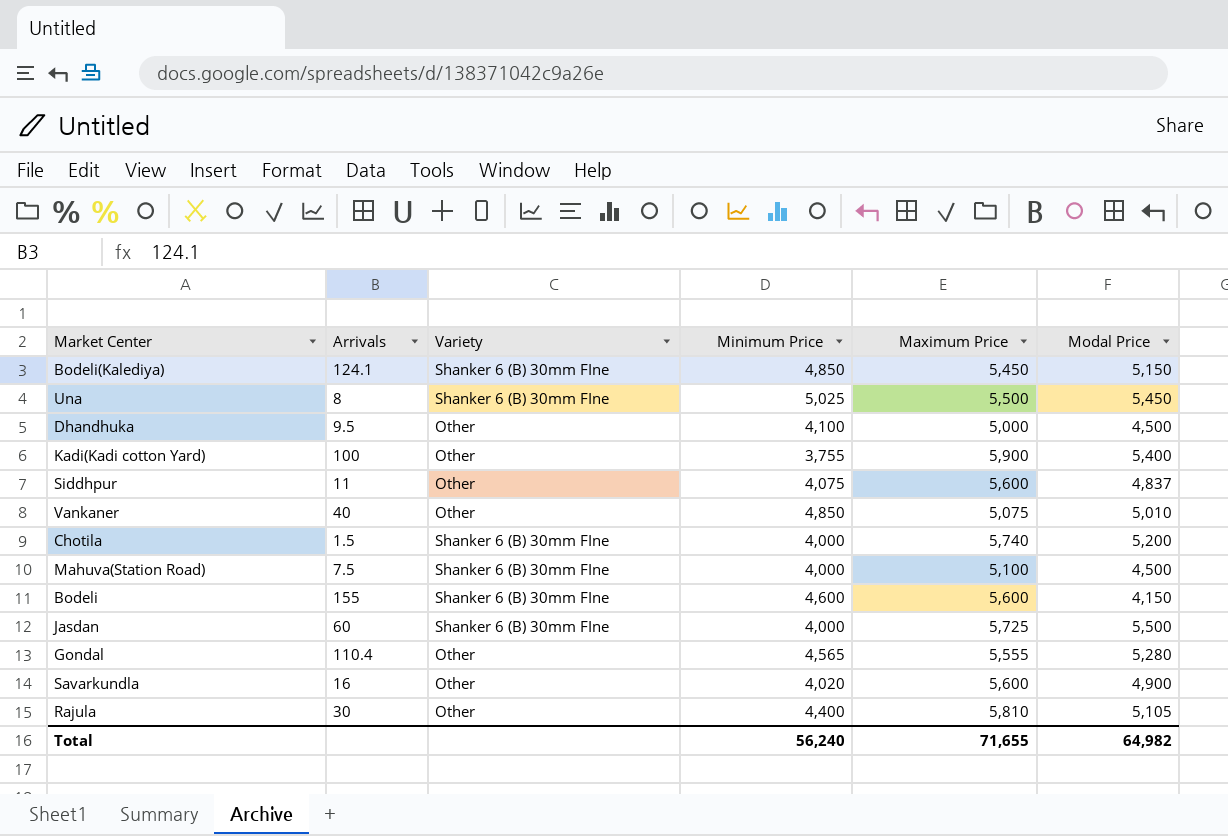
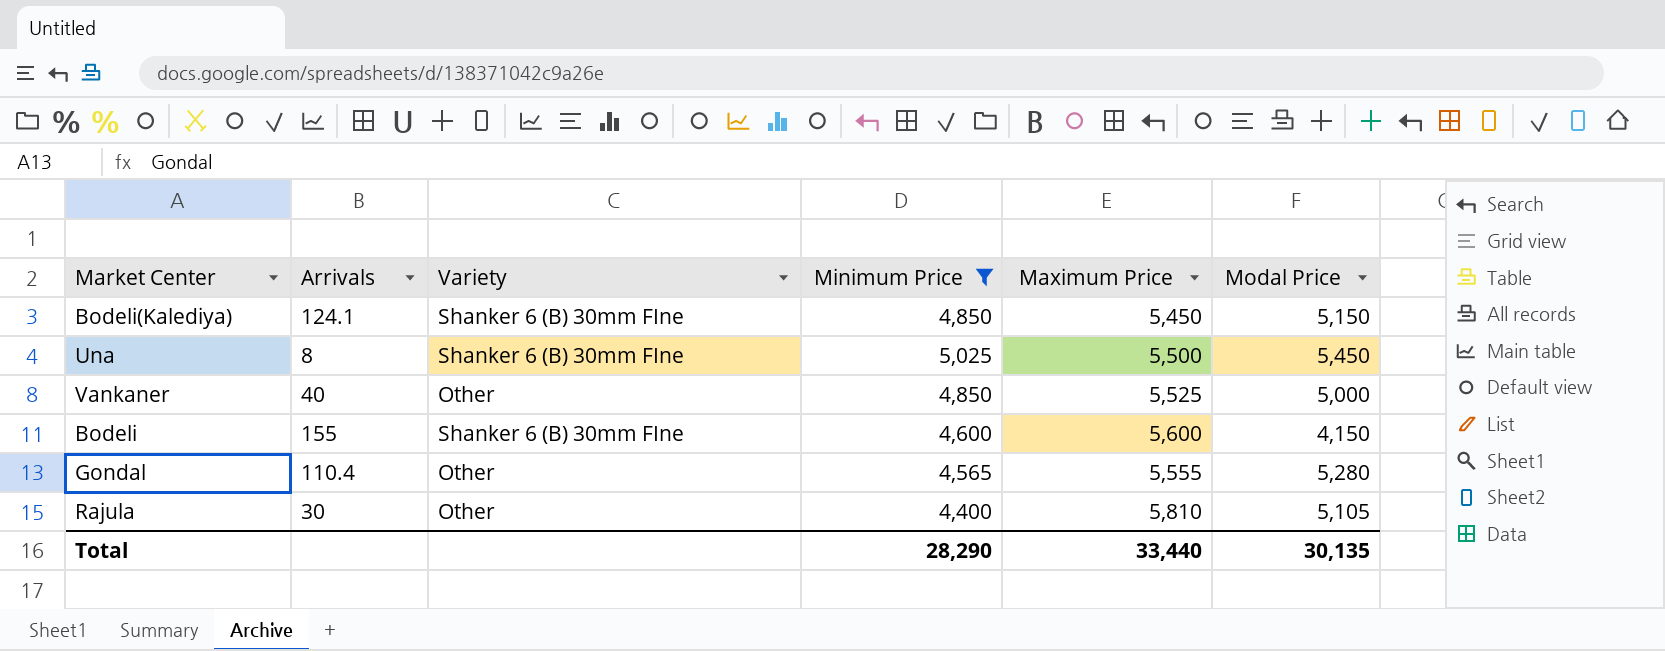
filter: none -> Minimum Price >= 4,400
Vankaner | Maximum Price: 5,075 -> 5,525
Vankaner | Modal Price: 5,010 -> 5,000
Total | Minimum Price: 56,240 -> 28,290
Total | Maximum Price: 71,655 -> 33,440
Total | Modal Price: 64,982 -> 30,135

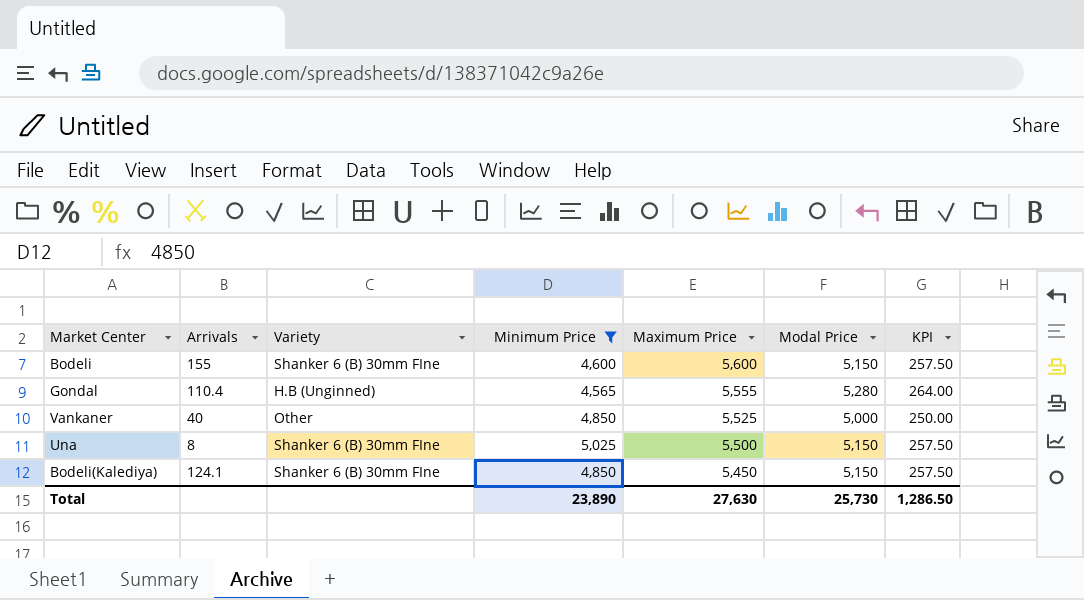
row order: none -> Maximum Price descending
column KPI | formula: none -> [Modal Price] * 0.05
row Rajula: 30 | Other | 4,400 | 5,810 | 5,105 -> none
Bodeli | Modal Price: 4,150 -> 5,150
Gondal | Variety: Other -> H.B (Unginned)
Una | Modal Price: 5,450 -> 5,150
Total | Minimum Price: 28,290 -> 23,890
Total | Maximum Price: 33,440 -> 27,630
Total | Modal Price: 30,135 -> 25,730

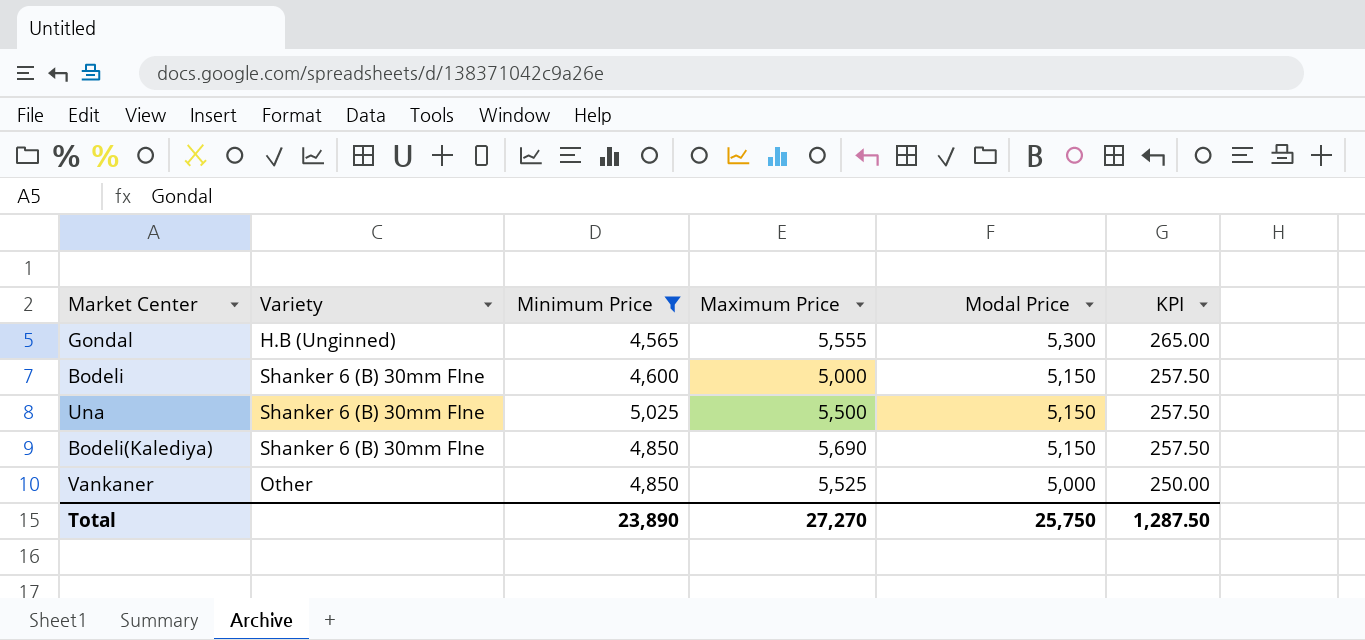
row order: Maximum Price descending -> Modal Price descending
column Arrivals | position: 2 -> none
Gondal | Modal Price: 5,280 -> 5,300
Gondal | KPI: 264.00 -> 265.00
Bodeli | Maximum Price: 5,600 -> 5,000
Bodeli(Kalediya) | Maximum Price: 5,450 -> 5,690
Total | Maximum Price: 27,630 -> 27,270
Total | Modal Price: 25,730 -> 25,750
Total | KPI: 1,286.50 -> 1,287.50

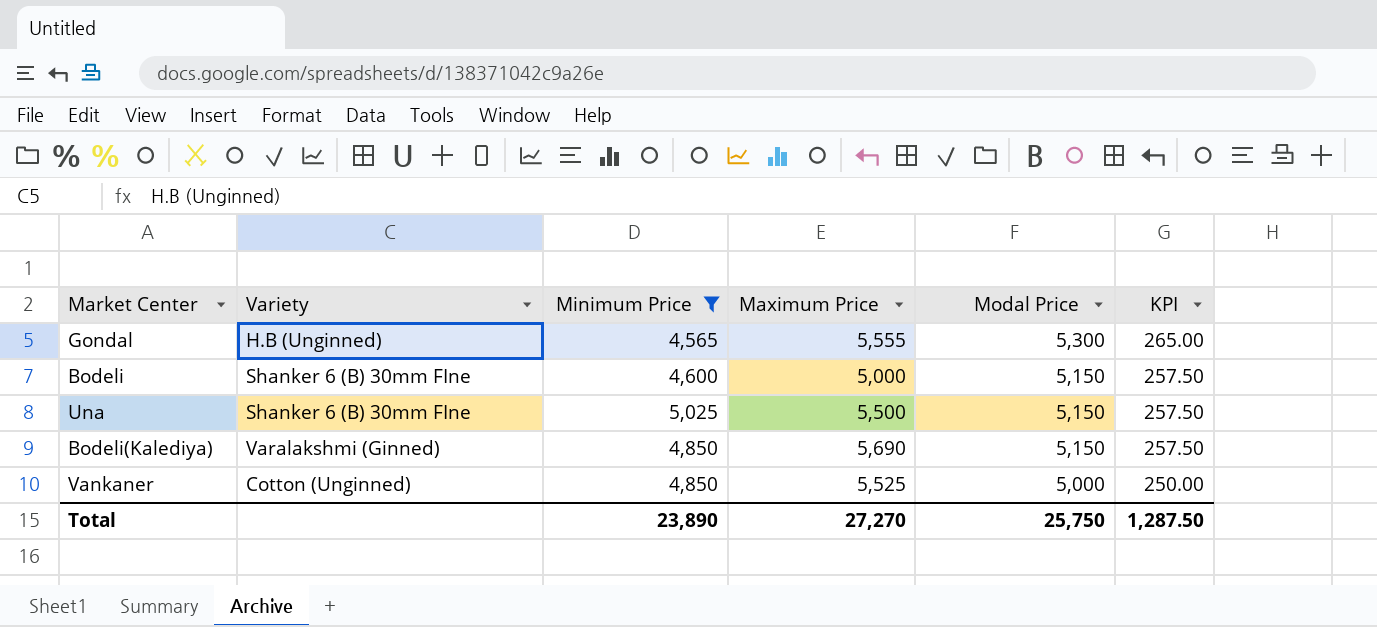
Bodeli(Kalediya) | Variety: Shanker 6 (B) 30mm FIne -> Varalakshmi (Ginned)
Vankaner | Variety: Other -> Cotton (Unginned)

